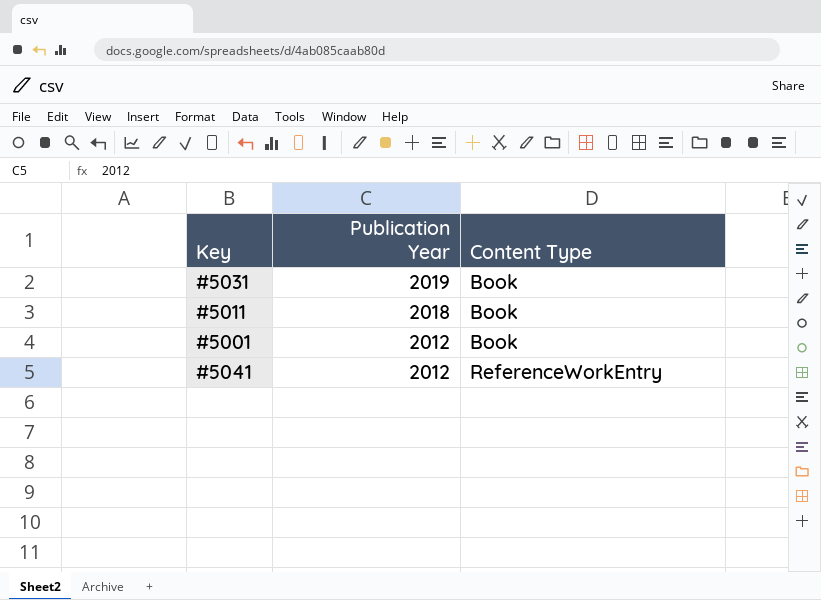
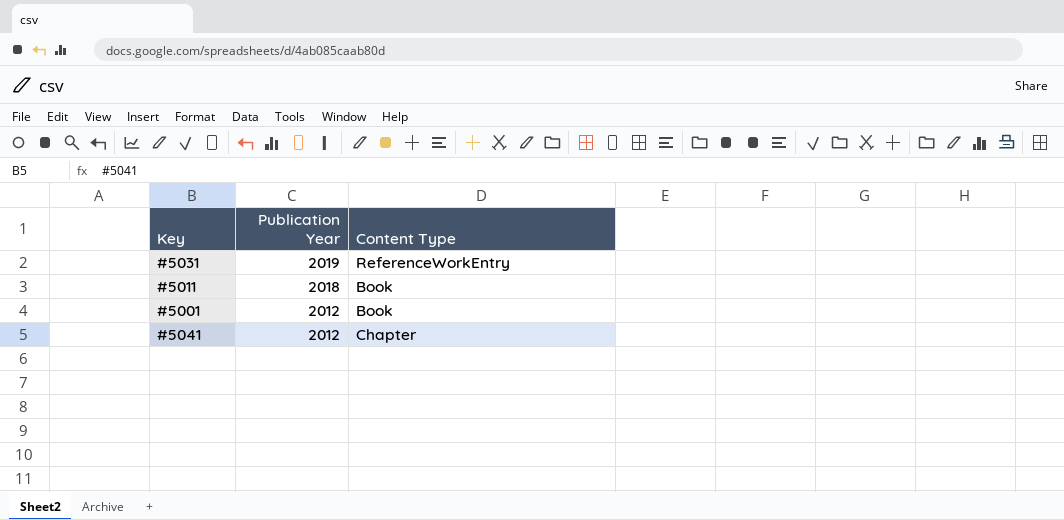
#5031 | Content Type: Book -> ReferenceWorkEntry
#5041 | Content Type: ReferenceWorkEntry -> Chapter

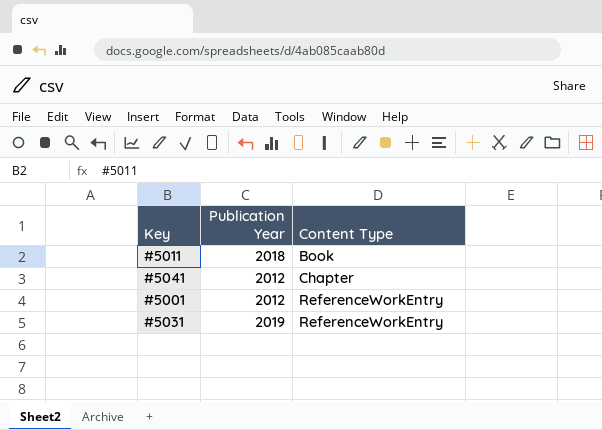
row order: Publication Year descending -> Content Type ascending
#5001 | Content Type: Book -> ReferenceWorkEntry

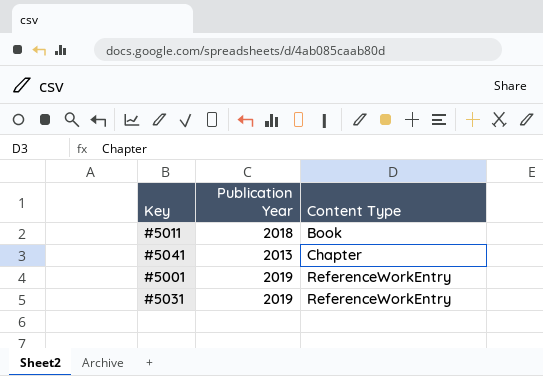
#5041 | Publication Year: 2012 -> 2013
#5001 | Publication Year: 2012 -> 2019

